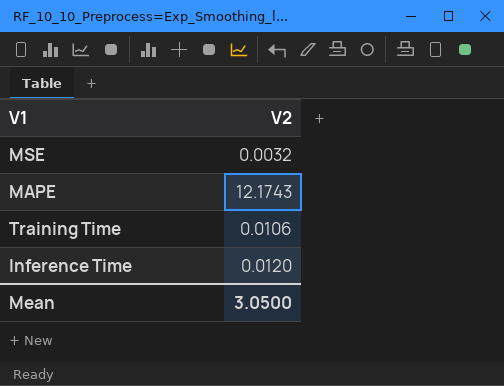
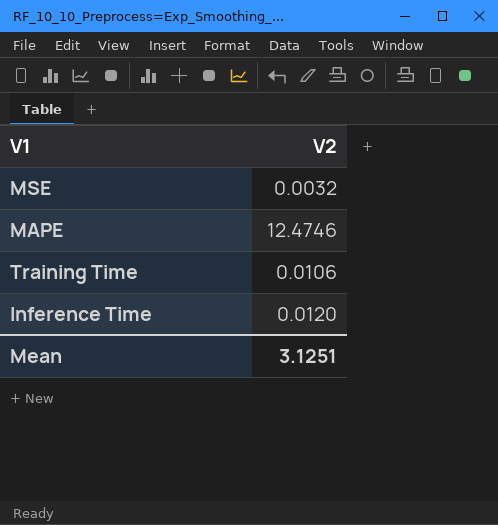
MAPE | V2: 12.1743 -> 12.4746
Mean | V2: 3.0500 -> 3.1251

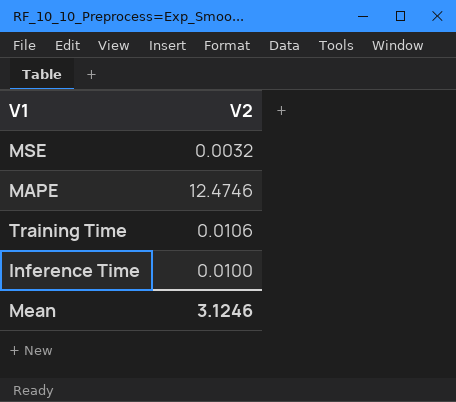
Inference Time | V2: 0.0120 -> 0.0100
Mean | V2: 3.1251 -> 3.1246

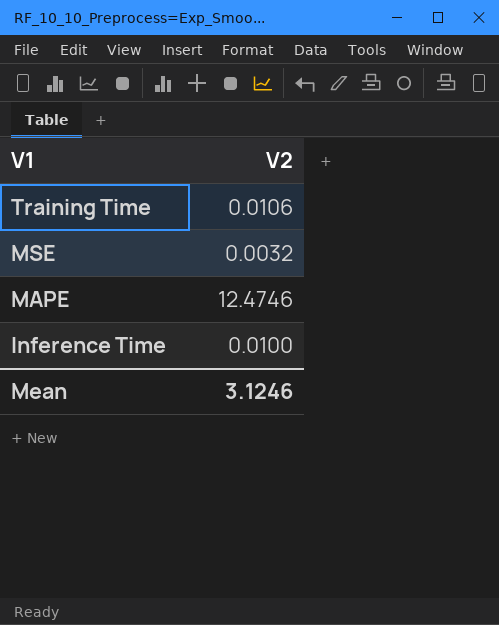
row order: none -> V1 descending

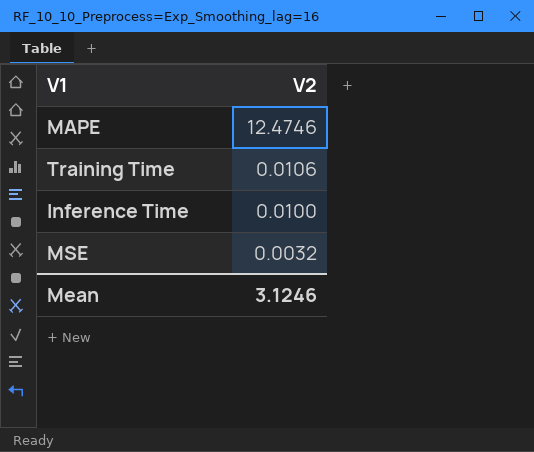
row order: V1 descending -> V2 descending

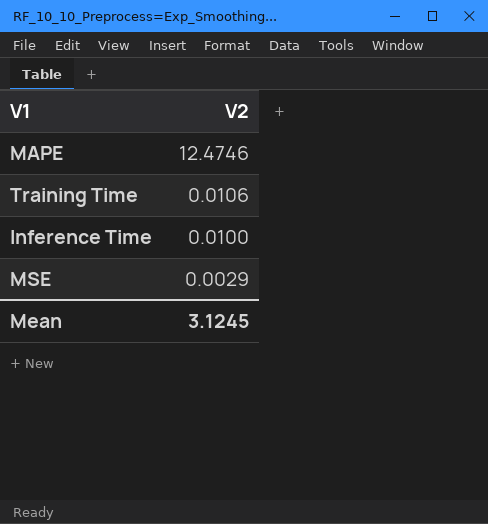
MSE | V2: 0.0032 -> 0.0029
Mean | V2: 3.1246 -> 3.1245

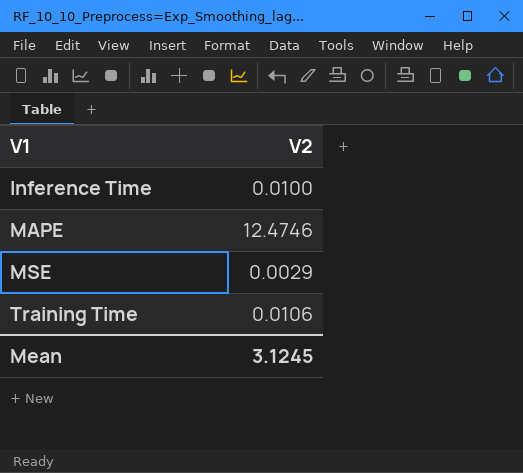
row order: V2 descending -> V1 ascending

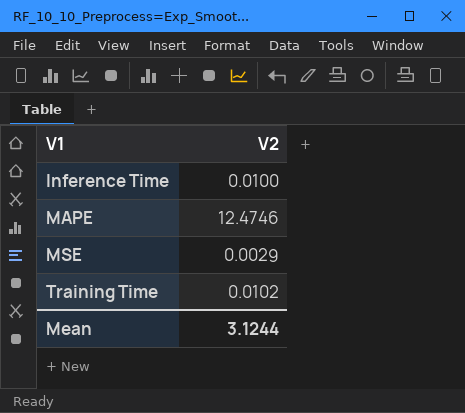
Training Time | V2: 0.0106 -> 0.0102
Mean | V2: 3.1245 -> 3.1244

